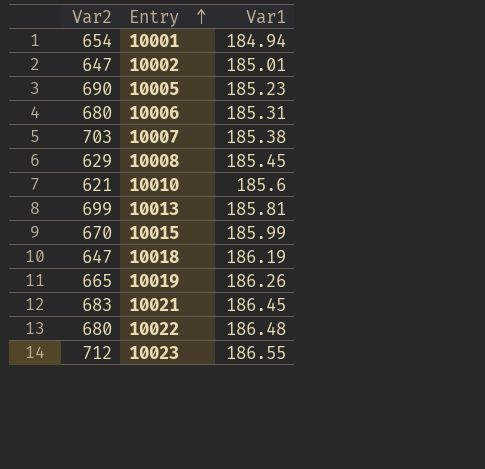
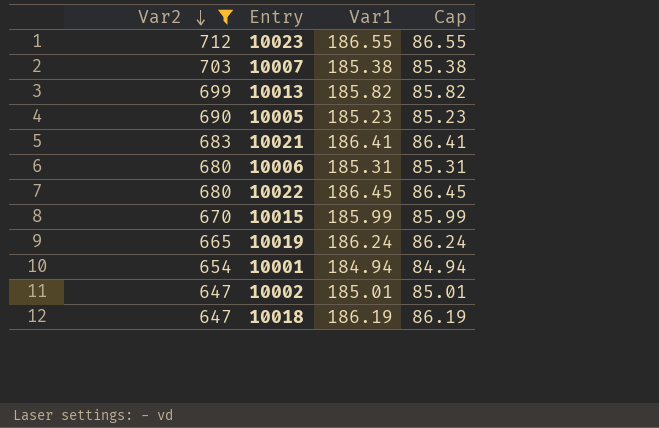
filter: none -> Var2 >= 647
row order: Entry ascending -> Var2 descending
column Cap | formula: none -> [Var1] - 100
10013 | Var1: 185.81 -> 185.82
10021 | Var1: 186.45 -> 186.41
10022 | Var1: 186.48 -> 186.45
10019 | Var1: 186.26 -> 186.24

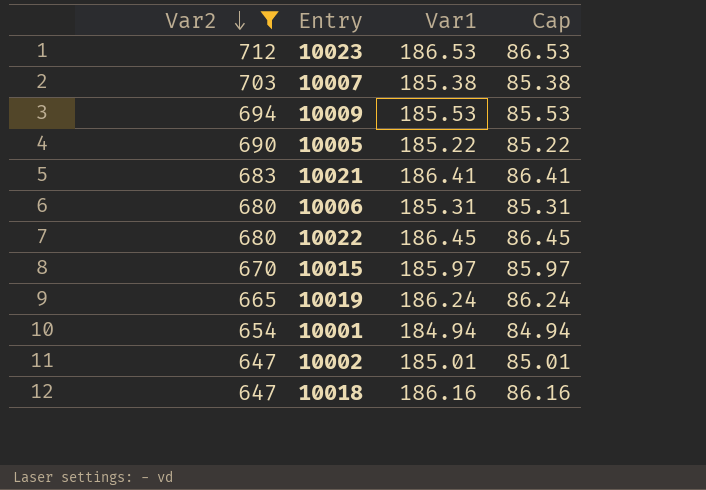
row 10013: 699 | 185.82 | 85.82 -> none
10023 | Var1: 186.55 -> 186.53
10023 | Cap: 86.55 -> 86.53
row 10009: none -> 694 | 185.53 | 85.53
10005 | Var1: 185.23 -> 185.22
10005 | Cap: 85.23 -> 85.22
10015 | Var1: 185.99 -> 185.97
10015 | Cap: 85.99 -> 85.97
10018 | Var1: 186.19 -> 186.16
10018 | Cap: 86.19 -> 86.16

